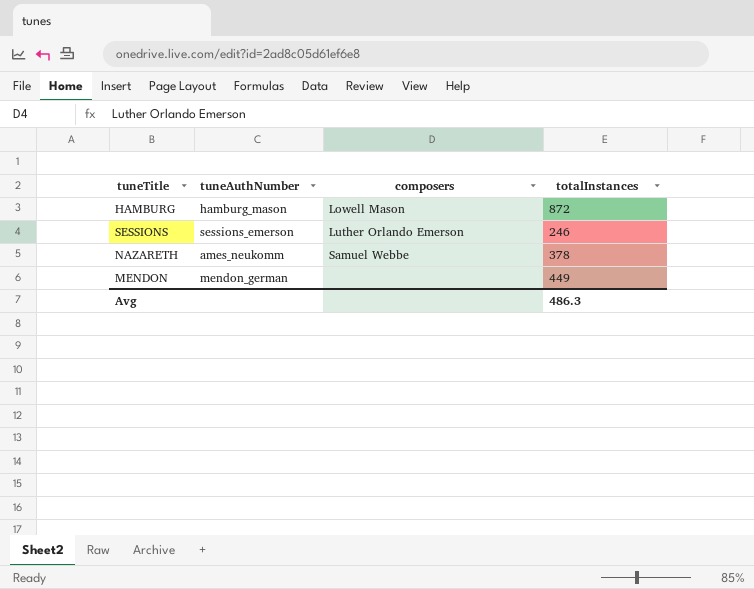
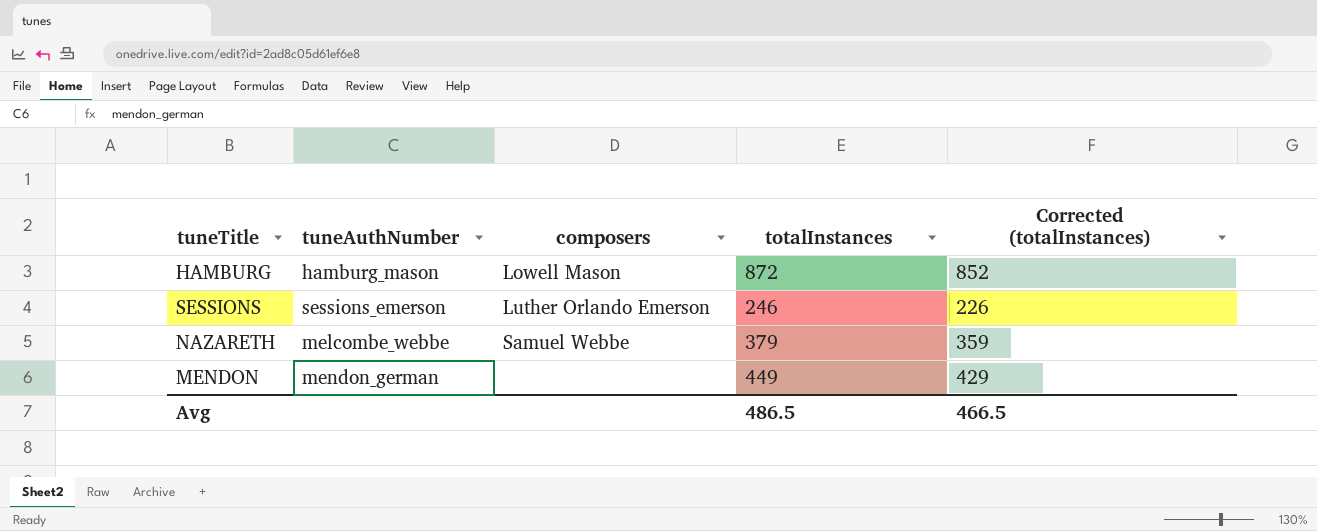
column Corrected (totalInstances) | formula: none -> [totalInstances] - 20
NAZARETH | tuneAuthNumber: ames_neukomm -> melcombe_webbe
NAZARETH | totalInstances: 378 -> 379
Avg | totalInstances: 486.3 -> 486.5

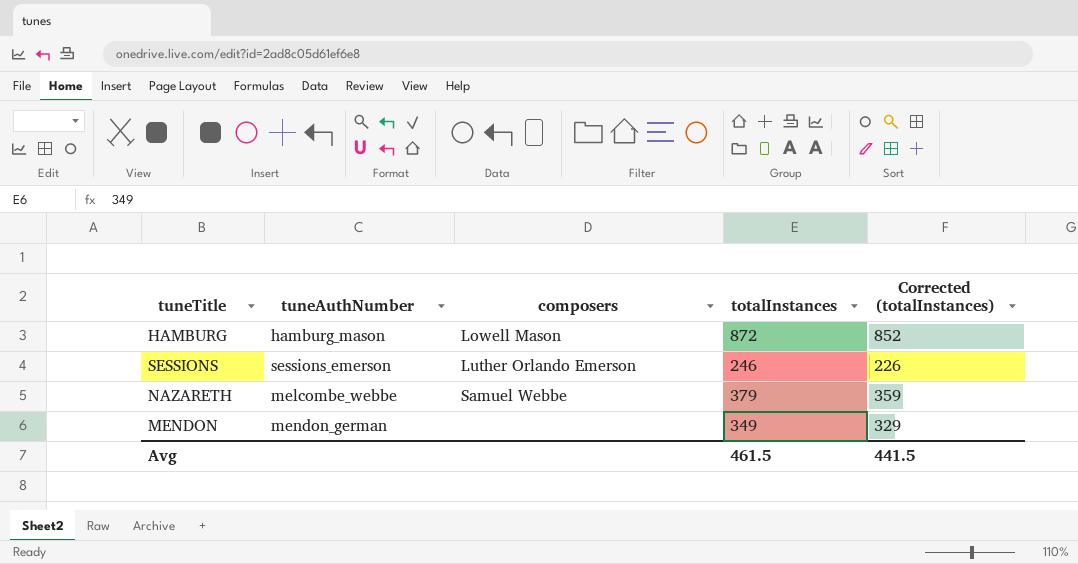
MENDON | totalInstances: 449 -> 349
MENDON | Corrected (totalInstances): 429 -> 329
Avg | totalInstances: 486.5 -> 461.5
Avg | Corrected (totalInstances): 466.5 -> 441.5

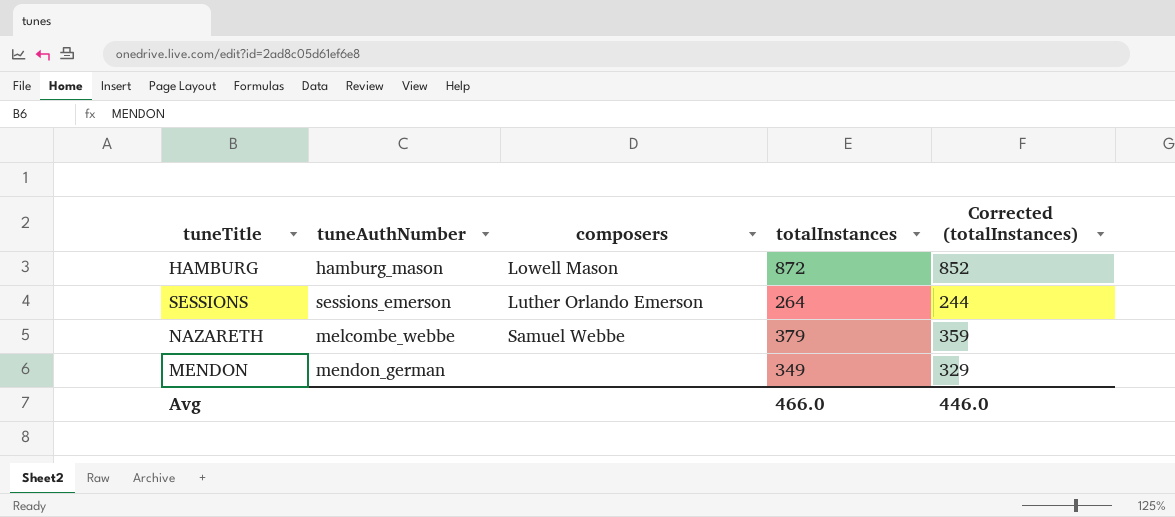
SESSIONS | totalInstances: 246 -> 264
SESSIONS | Corrected (totalInstances): 226 -> 244
Avg | totalInstances: 461.5 -> 466.0
Avg | Corrected (totalInstances): 441.5 -> 446.0

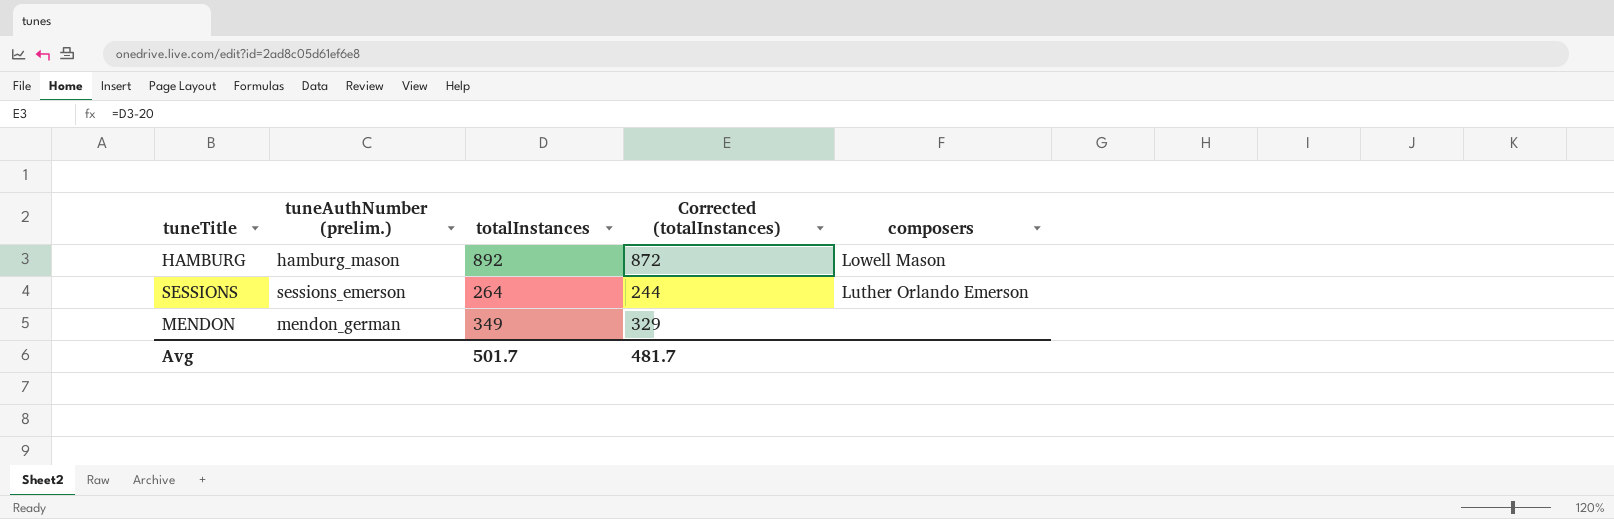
column name: tuneAuthNumber -> tuneAuthNumber (prelim.)
column composers | position: 3 -> 5
row NAZARETH: melcombe_webbe | Samuel Webbe | 379 | 359 -> none
HAMBURG | totalInstances: 872 -> 892
HAMBURG | Corrected (totalInstances): 852 -> 872
Avg | totalInstances: 466.0 -> 501.7
Avg | Corrected (totalInstances): 446.0 -> 481.7

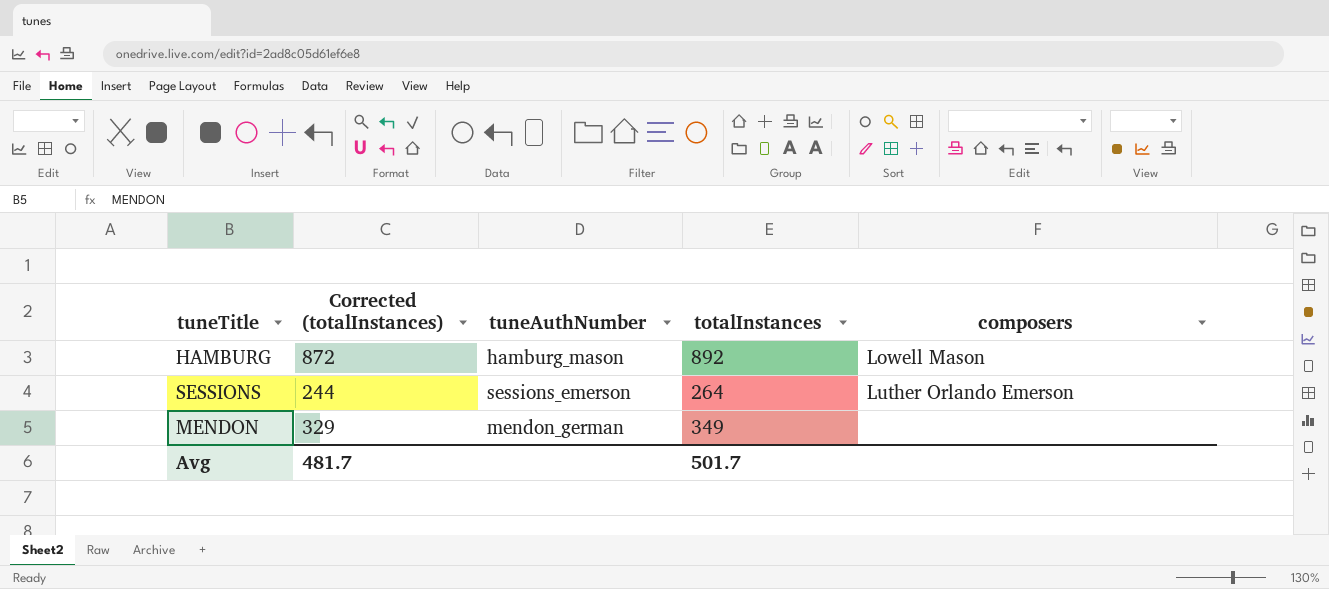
column Corrected (totalInstances) | position: 4 -> 2
column name: tuneAuthNumber (prelim.) -> tuneAuthNumber

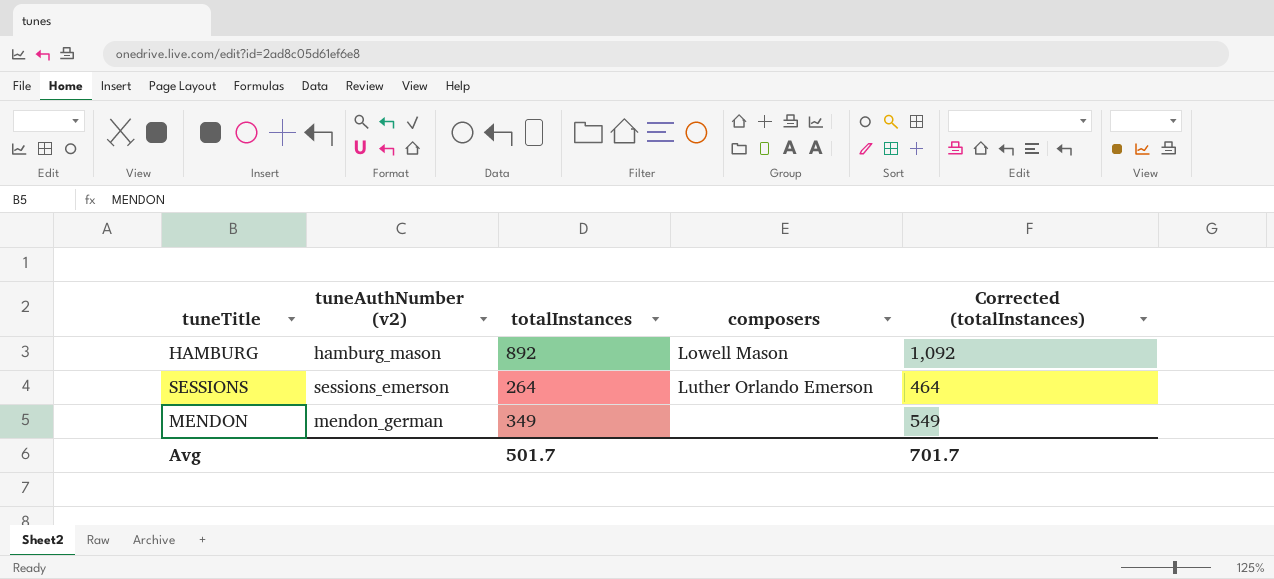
column name: tuneAuthNumber -> tuneAuthNumber (v2)
column Corrected (totalInstances) | formula: [totalInstances] - 20 -> [totalInstances] + 200
column Corrected (totalInstances) | position: 2 -> 5
Avg | Corrected (totalInstances): 481.7 -> 701.7

